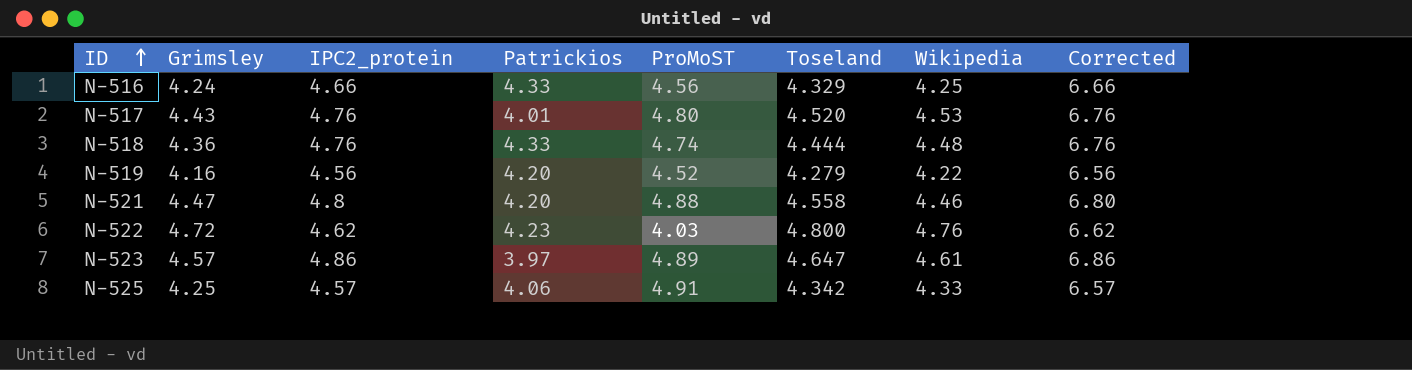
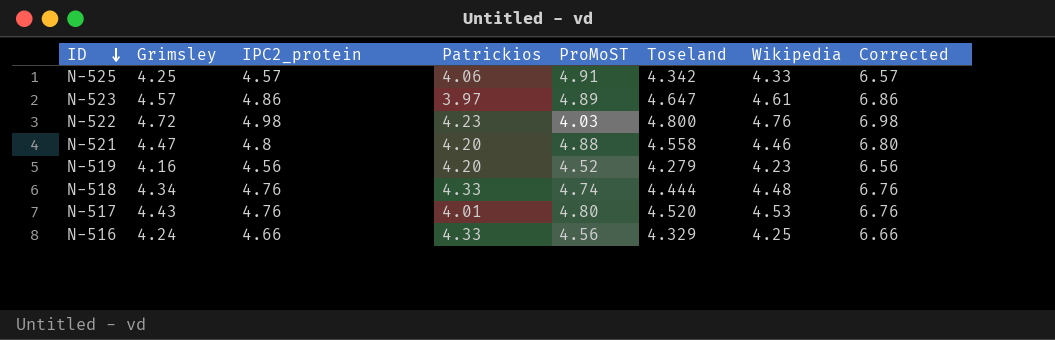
row order: ID ascending -> ID descending
N-522 | IPC2_protein: 4.62 -> 4.98
N-522 | Corrected: 6.62 -> 6.98
N-519 | Wikipedia: 4.22 -> 4.23
N-518 | Grimsley: 4.36 -> 4.34

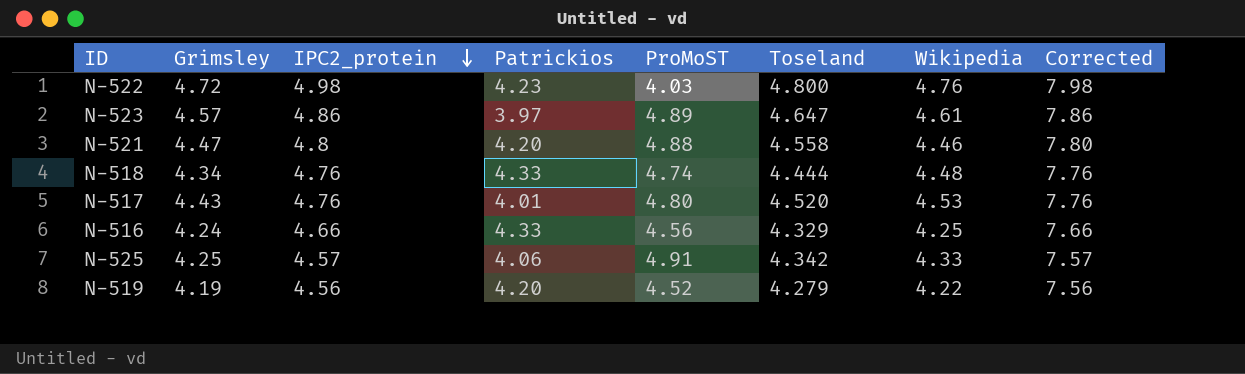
row order: ID descending -> IPC2_protein descending
column Corrected | formula: [IPC2_protein] + 2 -> [IPC2_protein] + 3
N-519 | Grimsley: 4.16 -> 4.19
N-519 | Wikipedia: 4.23 -> 4.22

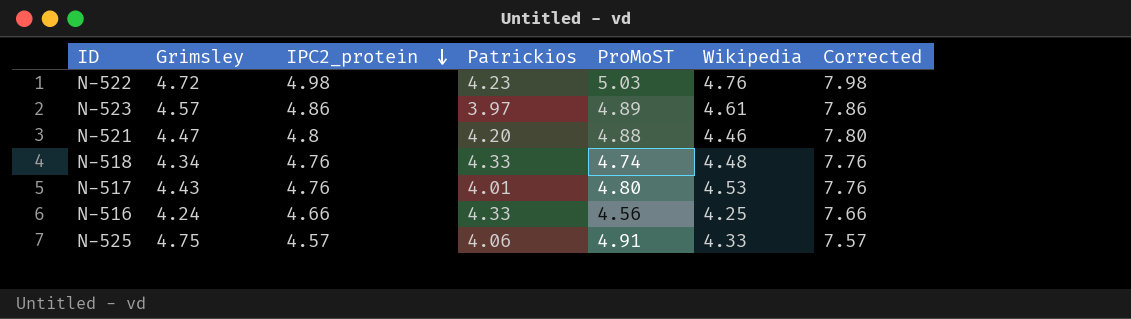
column Toseland | position: 6 -> none
row N-519: 4.19 | 4.56 | 4.20 | 4.52 | 4.279 | 4.22 | 7.56 -> none
N-522 | ProMoST: 4.03 -> 5.03
N-525 | Grimsley: 4.25 -> 4.75

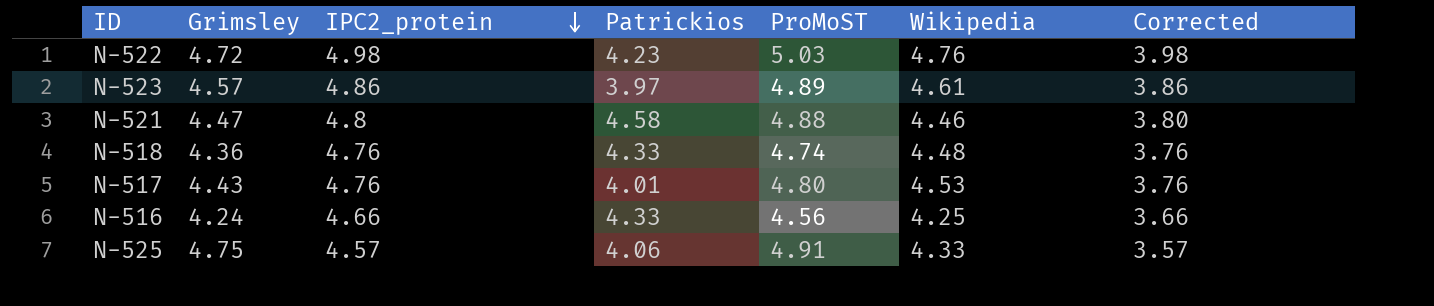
column Corrected | formula: [IPC2_protein] + 3 -> [IPC2_protein] - 1
N-521 | Patrickios: 4.20 -> 4.58
N-518 | Grimsley: 4.34 -> 4.36

